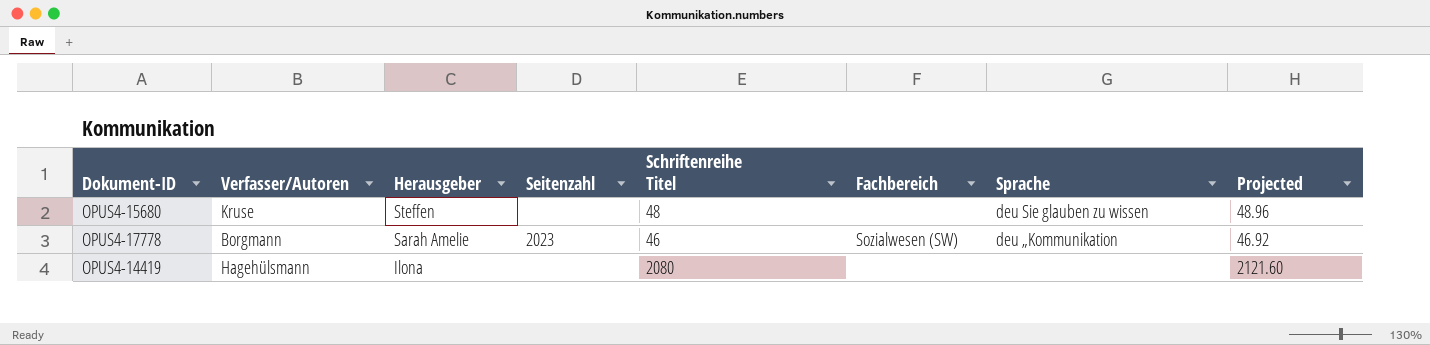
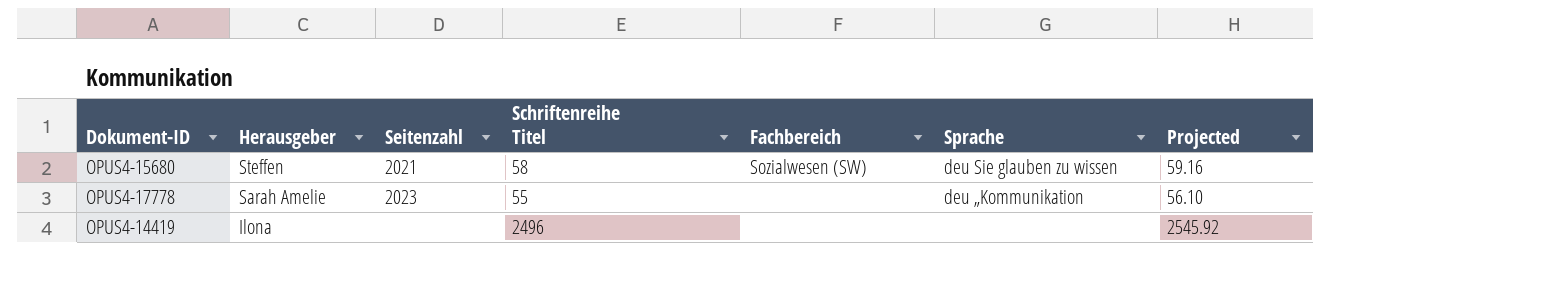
column Verfasser/Autoren | position: 2 -> none
OPUS4-15680 | Seitenzahl: none -> 2021
OPUS4-15680 | Schriftenreihe Titel: 48 -> 58
OPUS4-15680 | Fachbereich: none -> Sozialwesen (SW)
OPUS4-15680 | Projected: 48.96 -> 59.16
OPUS4-17778 | Schriftenreihe Titel: 46 -> 55
OPUS4-17778 | Fachbereich: Sozialwesen (SW) -> none
OPUS4-17778 | Projected: 46.92 -> 56.10
OPUS4-14419 | Schriftenreihe Titel: 2080 -> 2496
OPUS4-14419 | Projected: 2121.60 -> 2545.92

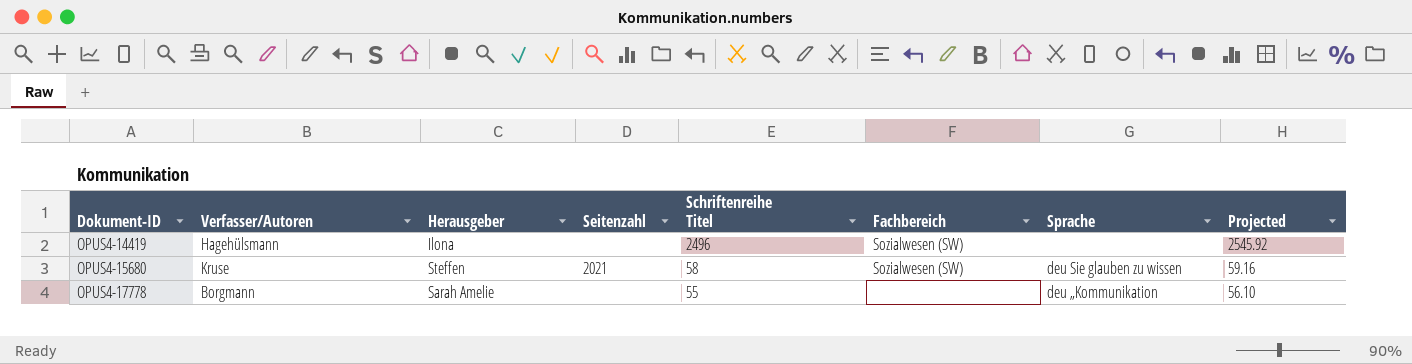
row order: Herausgeber descending -> Dokument-ID ascending
column Verfasser/Autoren | position: none -> 2
OPUS4-14419 | Fachbereich: none -> Sozialwesen (SW)
OPUS4-17778 | Seitenzahl: 2023 -> none

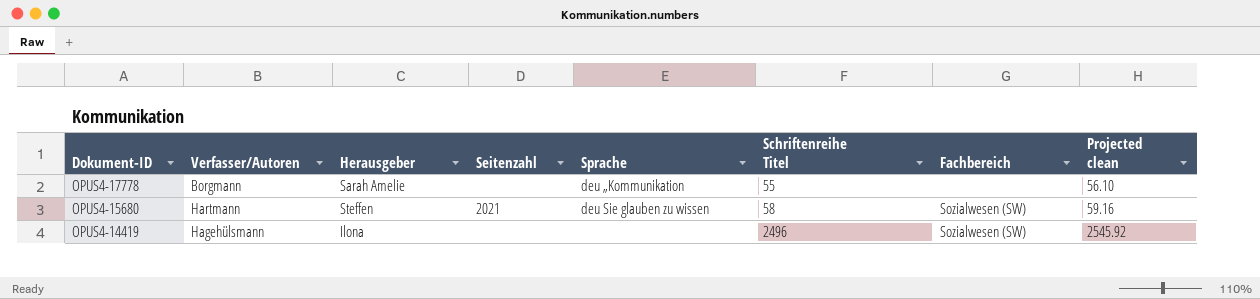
row order: Dokument-ID ascending -> Dokument-ID descending
column Sprache | position: 7 -> 5
column name: Projected -> Projected clean
OPUS4-15680 | Verfasser/Autoren: Kruse -> Hartmann

